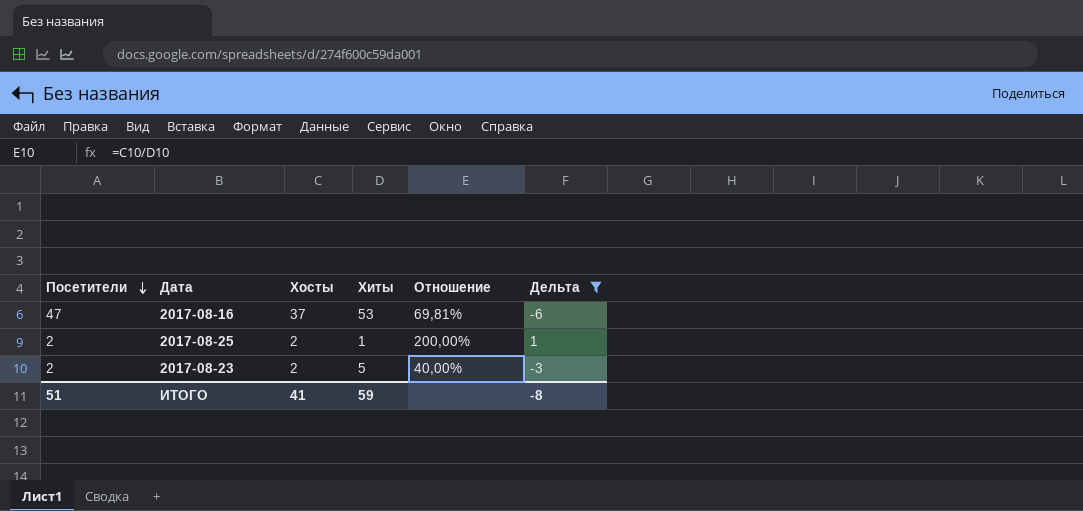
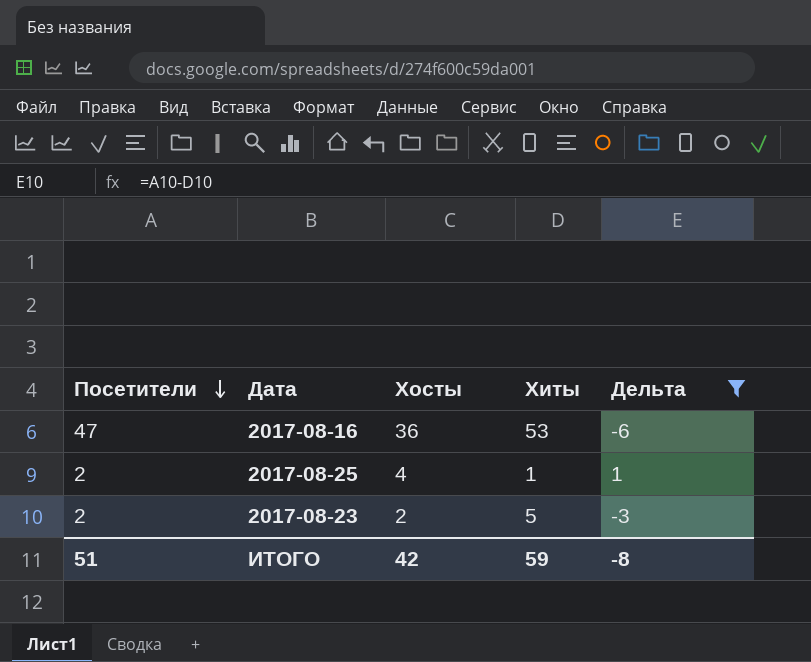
column Отношение | formula: [Хосты] / [Хиты] -> none
2017-08-16 | Хосты: 37 -> 36
2017-08-25 | Хосты: 2 -> 4
ИТОГО | Хосты: 41 -> 42

